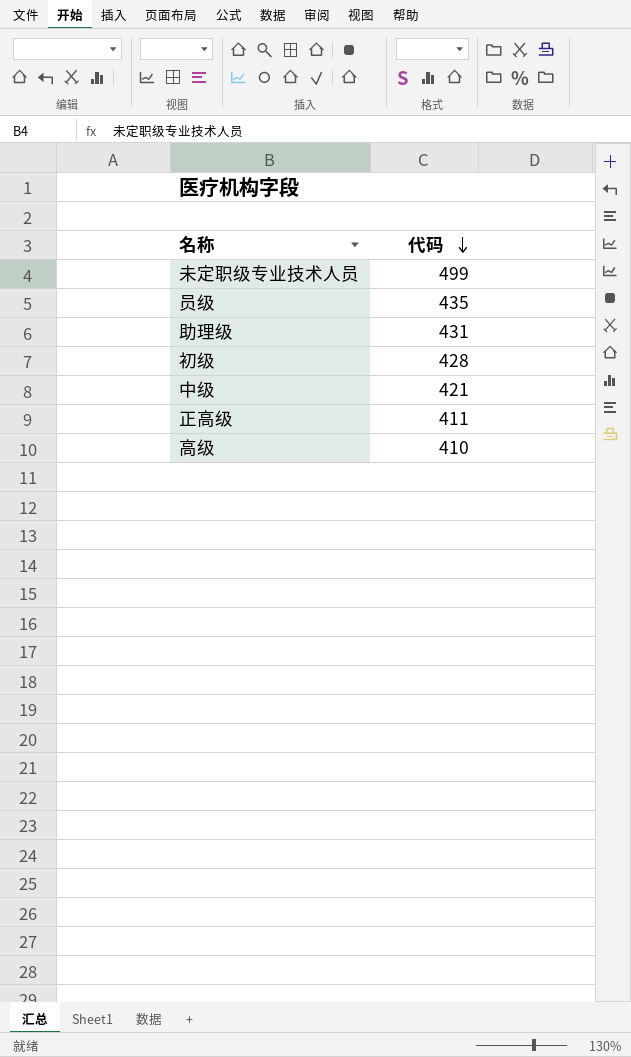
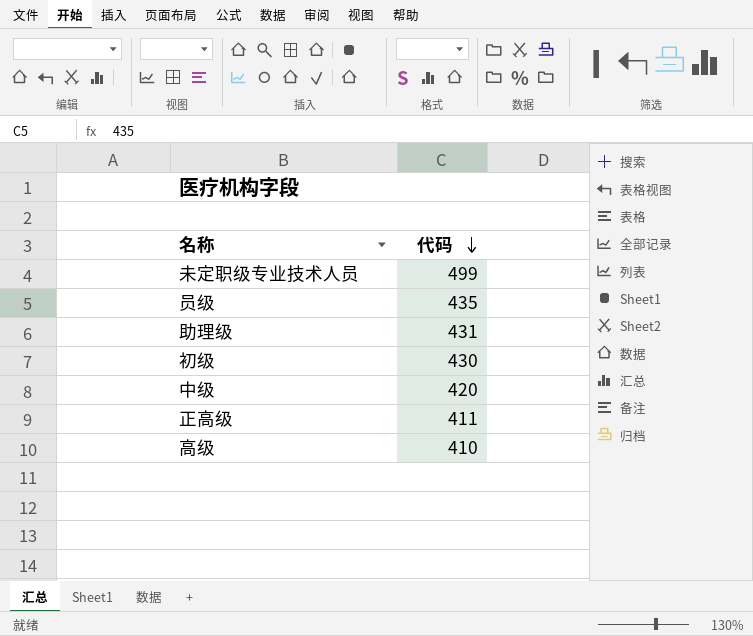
初级 | 代码: 428 -> 430
中级 | 代码: 421 -> 420

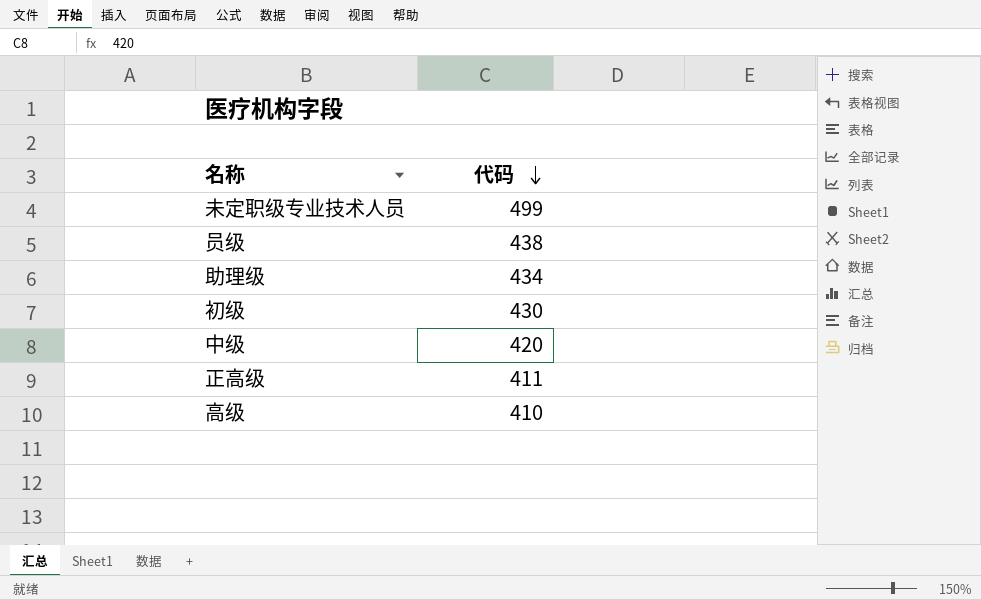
员级 | 代码: 435 -> 438
助理级 | 代码: 431 -> 434

